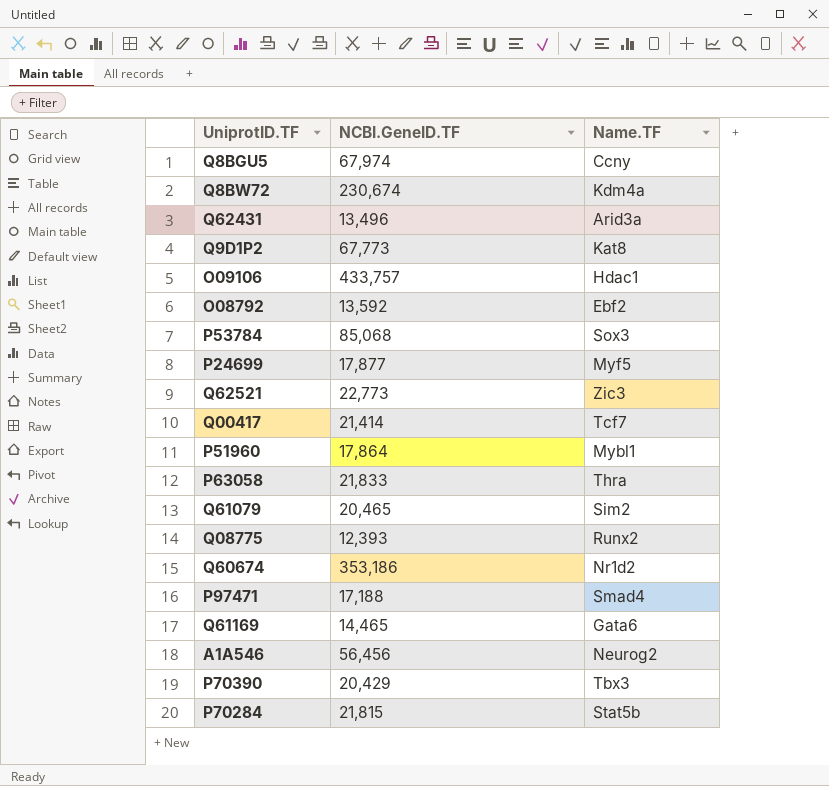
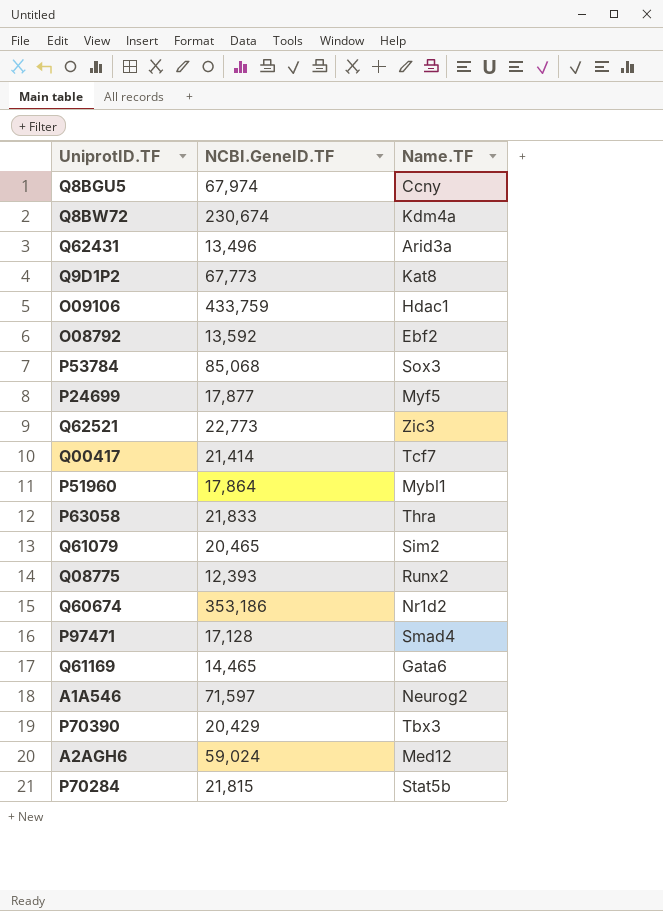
O09106 | NCBI.GeneID.TF: 433,757 -> 433,759
P97471 | NCBI.GeneID.TF: 17,188 -> 17,128
A1A546 | NCBI.GeneID.TF: 56,456 -> 71,597
row A2AGH6: none -> 59,024 | Med12

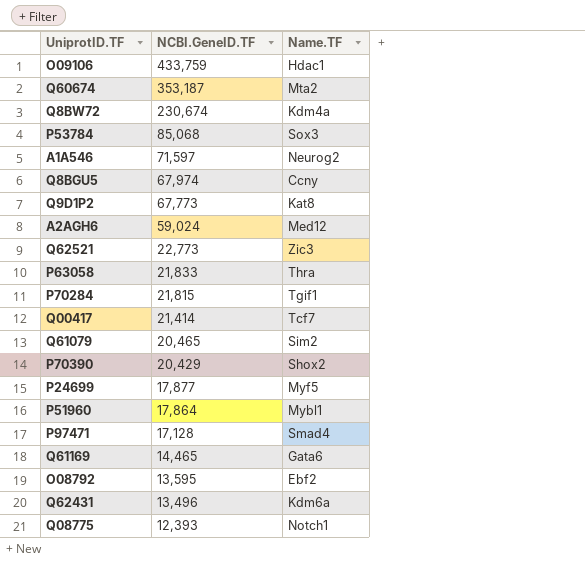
row order: none -> NCBI.GeneID.TF descending
Q60674 | NCBI.GeneID.TF: 353,186 -> 353,187
Q60674 | Name.TF: Nr1d2 -> Mta2
P70284 | Name.TF: Stat5b -> Tgif1
P70390 | Name.TF: Tbx3 -> Shox2
O08792 | NCBI.GeneID.TF: 13,592 -> 13,595
Q62431 | Name.TF: Arid3a -> Kdm6a
Q08775 | Name.TF: Runx2 -> Notch1

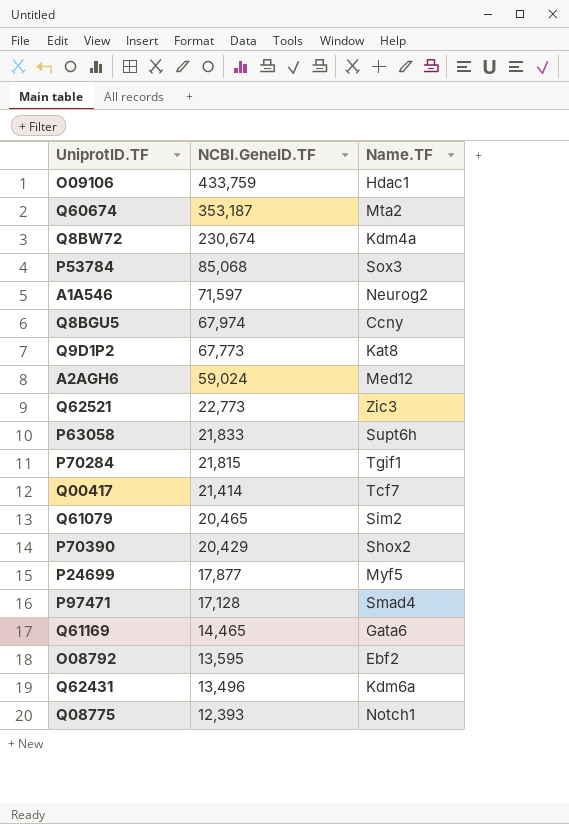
row P51960: 17,864 | Mybl1 -> none
P63058 | Name.TF: Thra -> Supt6h

